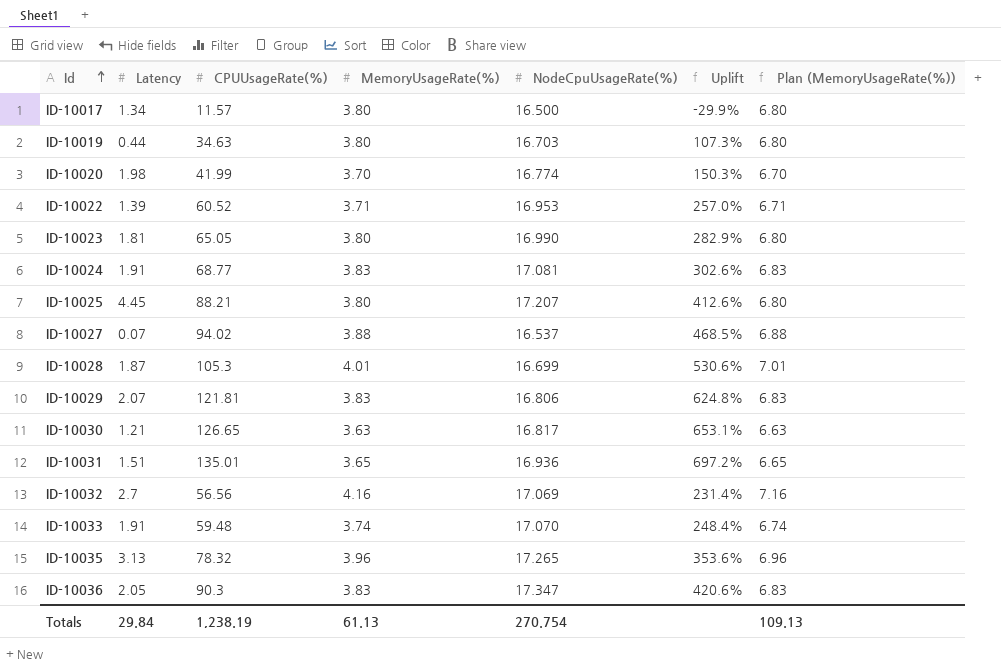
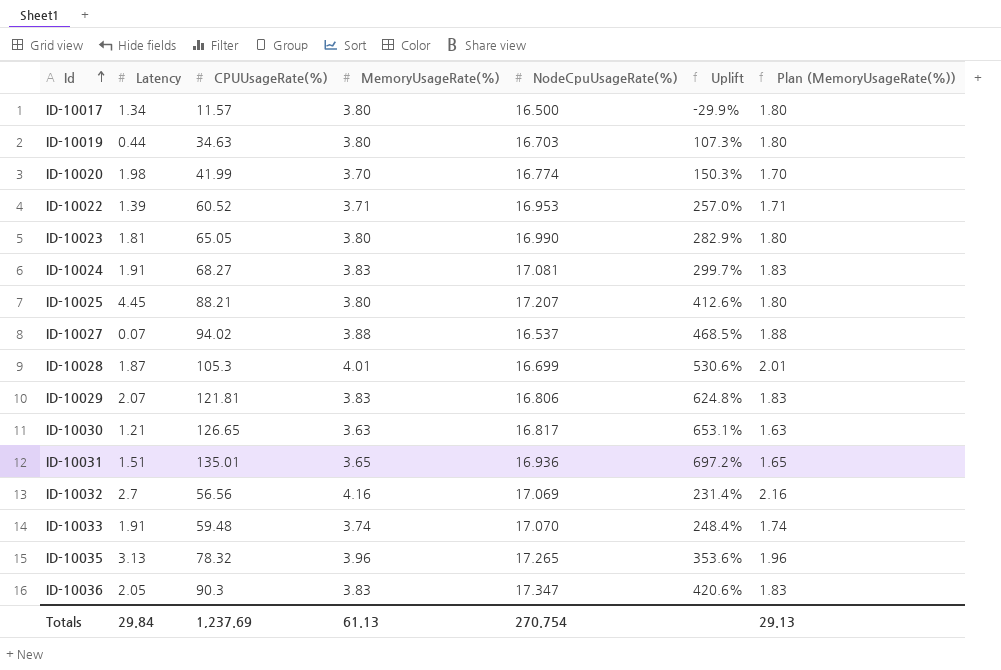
column Plan (MemoryUsageRate(%)) | formula: [MemoryUsageRate(%)] + 3 -> [MemoryUsageRate(%)] - 2
ID-10024 | CPUUsageRate(%): 68.77 -> 68.27
ID-10024 | Uplift: 302.6% -> 299.7%
Totals | CPUUsageRate(%): 1,238.19 -> 1,237.69
Totals | Plan (MemoryUsageRate(%)): 109.13 -> 29.13

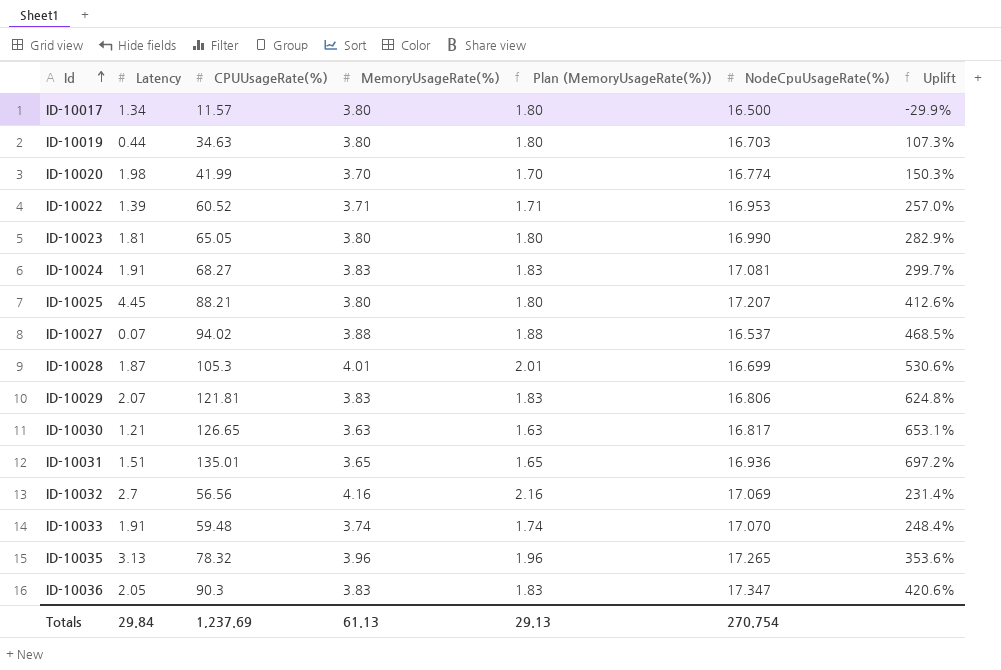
column Plan (MemoryUsageRate(%)) | position: 7 -> 5

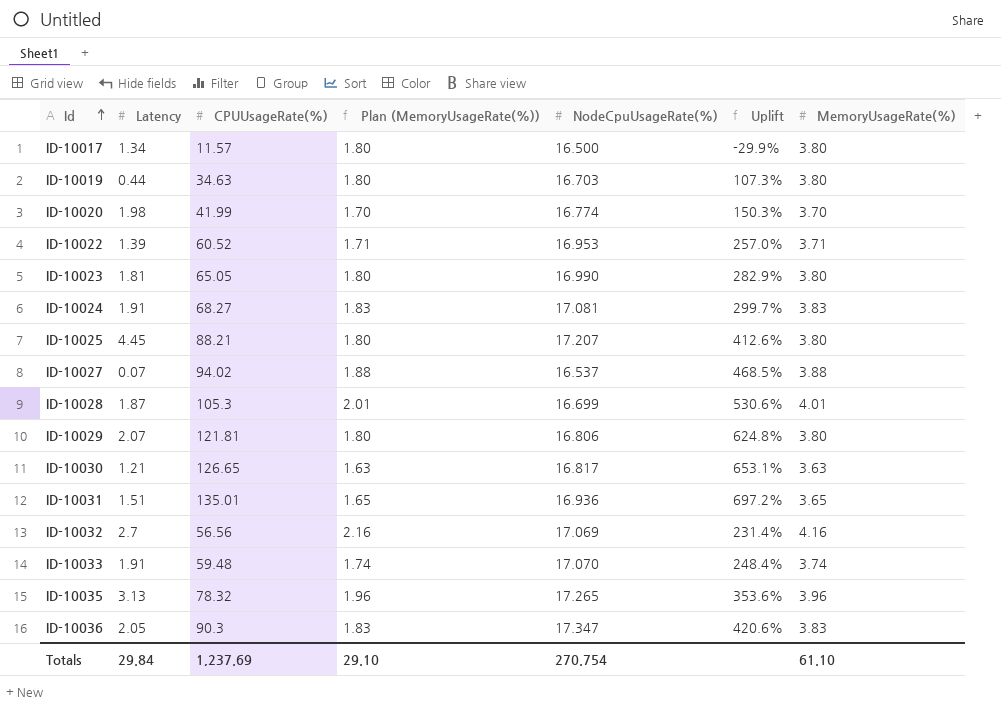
column MemoryUsageRate(%) | position: 4 -> 7
ID-10029 | Plan (MemoryUsageRate(%)): 1.83 -> 1.80
ID-10029 | MemoryUsageRate(%): 3.83 -> 3.80
Totals | Plan (MemoryUsageRate(%)): 29.13 -> 29.10
Totals | MemoryUsageRate(%): 61.13 -> 61.10

